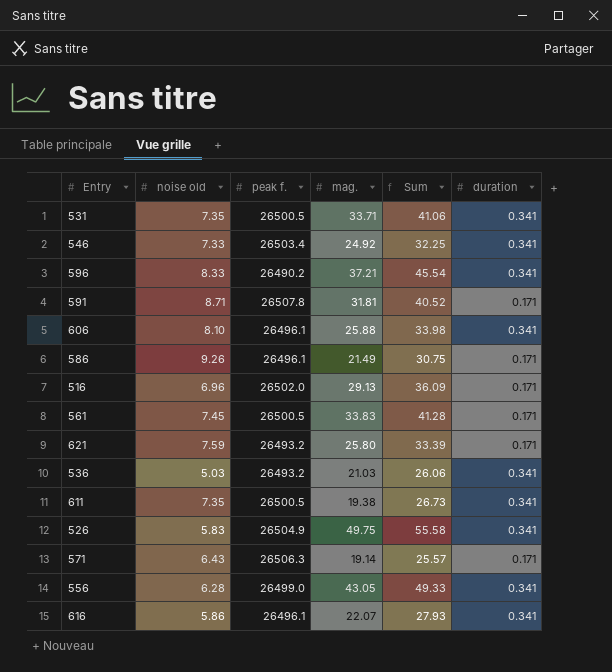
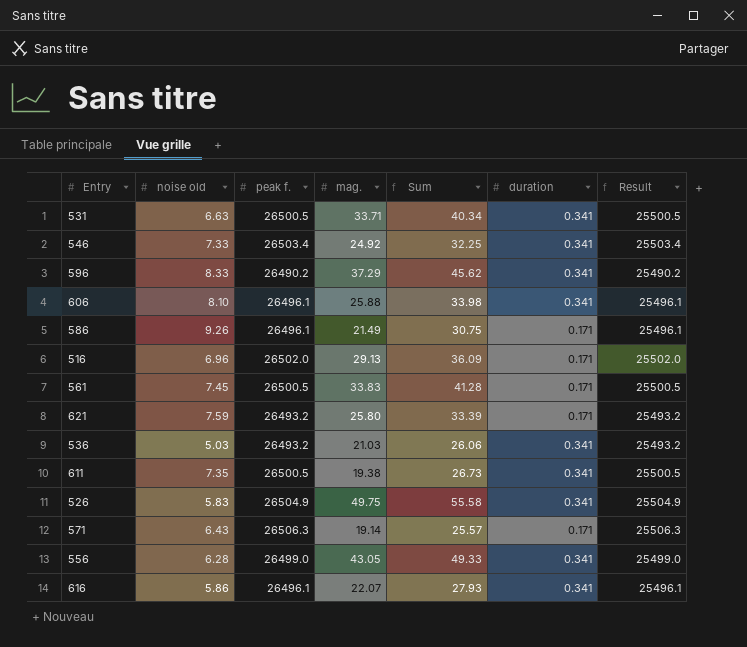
column Result | formula: none -> [peak f.] - 1000
row 591: 8.71 | 26507.8 | 31.81 | 40.52 | 0.171 -> none
531 | noise old: 7.35 -> 6.63
531 | Sum: 41.06 -> 40.34
596 | mag.: 37.21 -> 37.29
596 | Sum: 45.54 -> 45.62

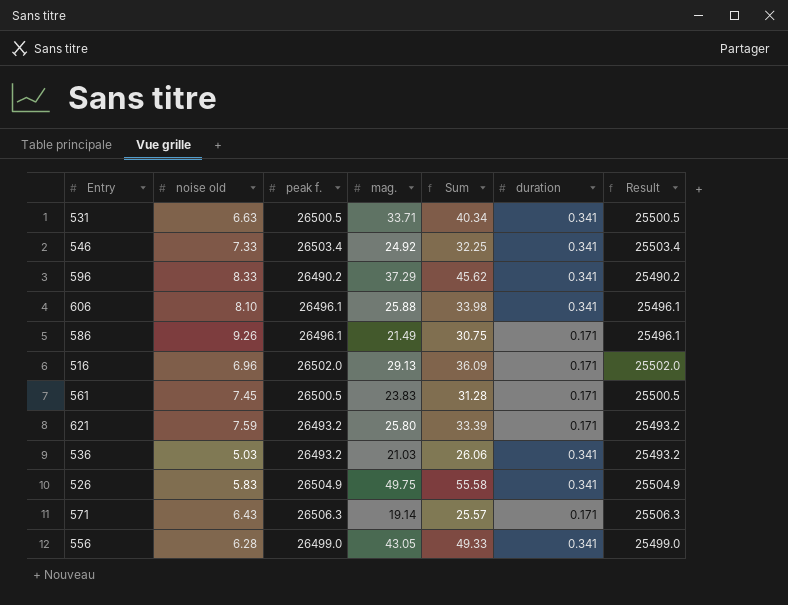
row 611: 7.35 | 26500.5 | 19.38 | 26.73 | 0.341 | 25500.5 -> none
row 616: 5.86 | 26496.1 | 22.07 | 27.93 | 0.341 | 25496.1 -> none
561 | mag.: 33.83 -> 23.83
561 | Sum: 41.28 -> 31.28

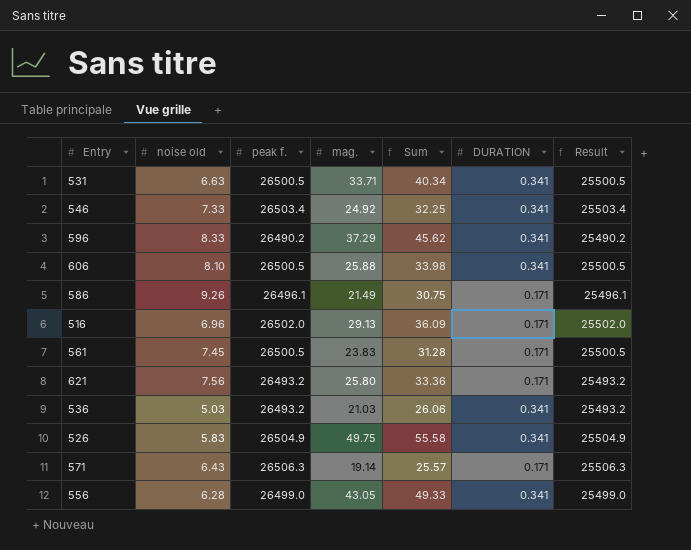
column name: duration -> DURATION
606 | peak f.: 26496.1 -> 26500.5
606 | Result: 25496.1 -> 25500.5
621 | noise old: 7.59 -> 7.56
621 | Sum: 33.39 -> 33.36

